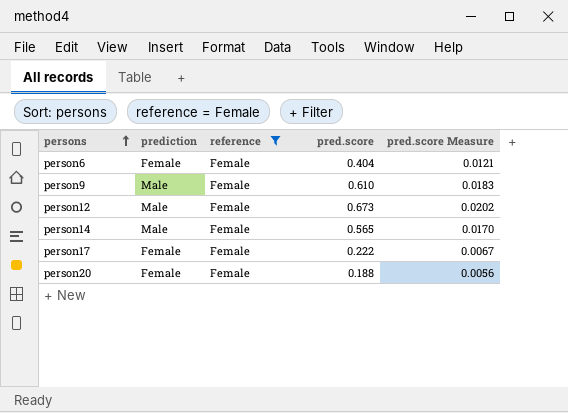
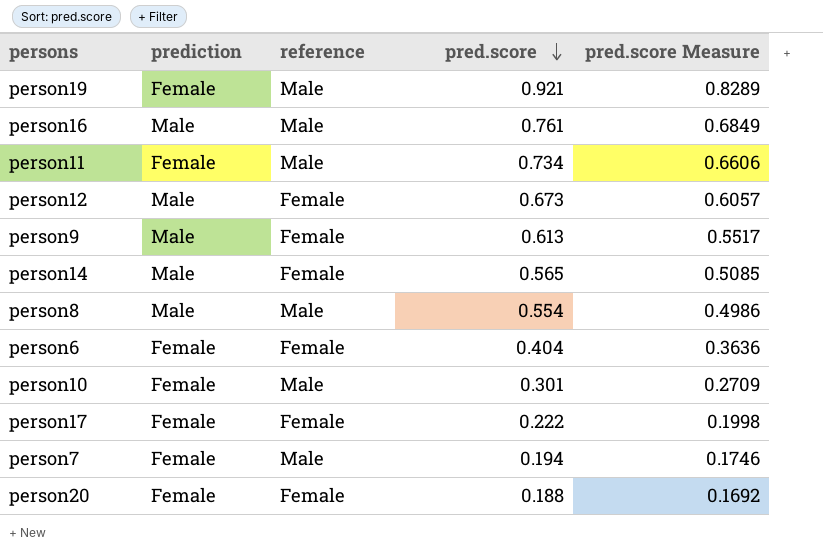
filter: reference = Female -> none
row order: persons ascending -> pred.score descending
column pred.score Measure | formula: [pred.score] * 0.03 -> [pred.score] * 0.9
person9 | pred.score: 0.610 -> 0.613

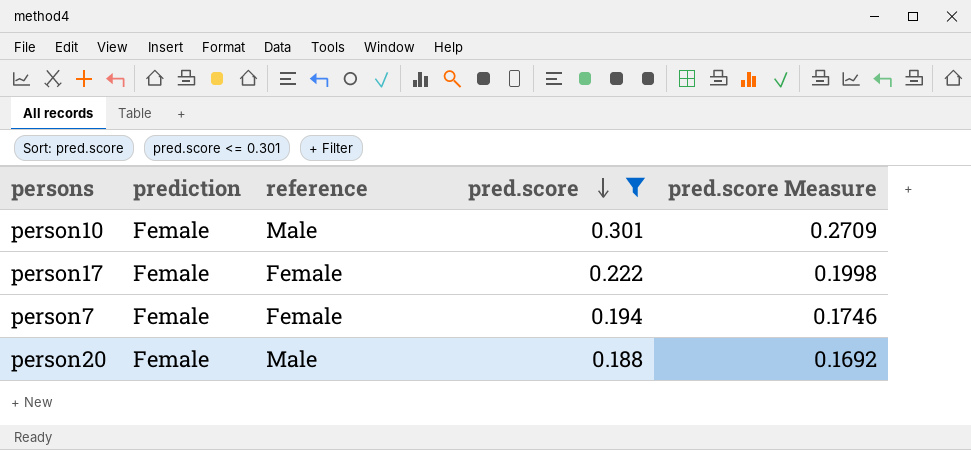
filter: none -> pred.score <= 0.301
person7 | reference: Male -> Female
person20 | reference: Female -> Male

